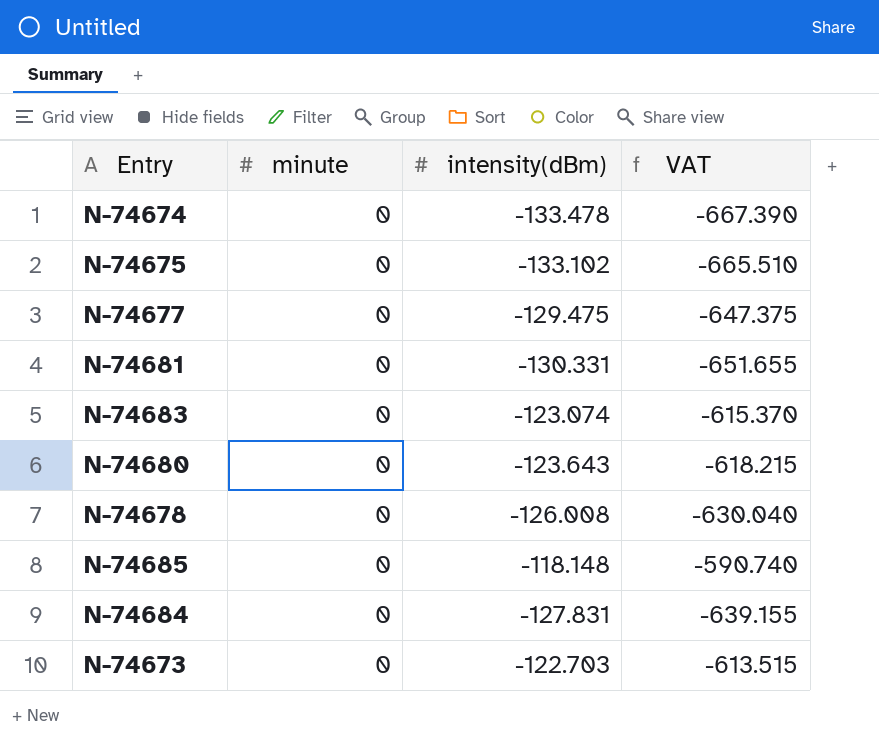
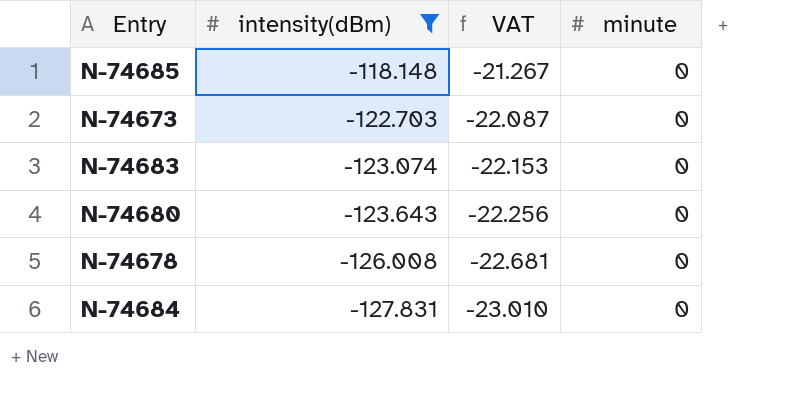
filter: none -> intensity(dBm) >= -127.831
row order: none -> intensity(dBm) descending
column VAT | formula: [intensity(dBm)] * 5 -> [intensity(dBm)] * 0.18
column minute | position: 2 -> 4

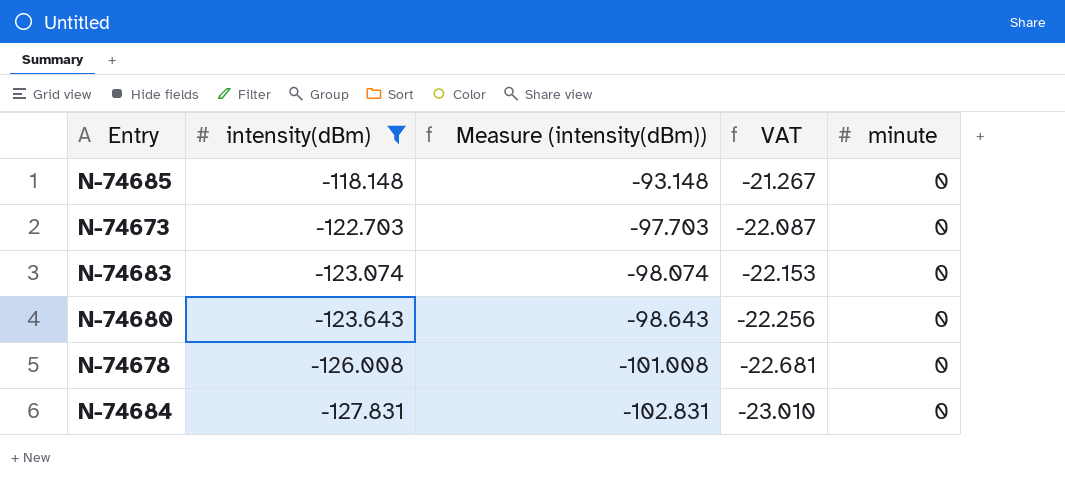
column Measure (intensity(dBm)) | formula: none -> [intensity(dBm)] + 25

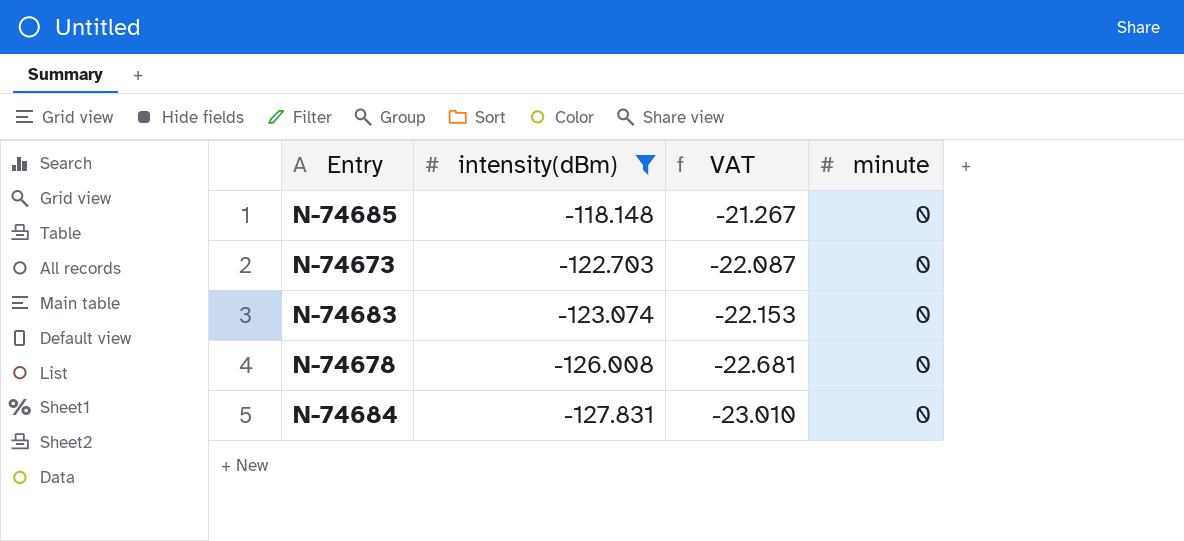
column Measure (intensity(dBm)) | formula: [intensity(dBm)] + 25 -> none
row N-74680: -123.643 | -98.643 | -22.256 | 0 -> none

